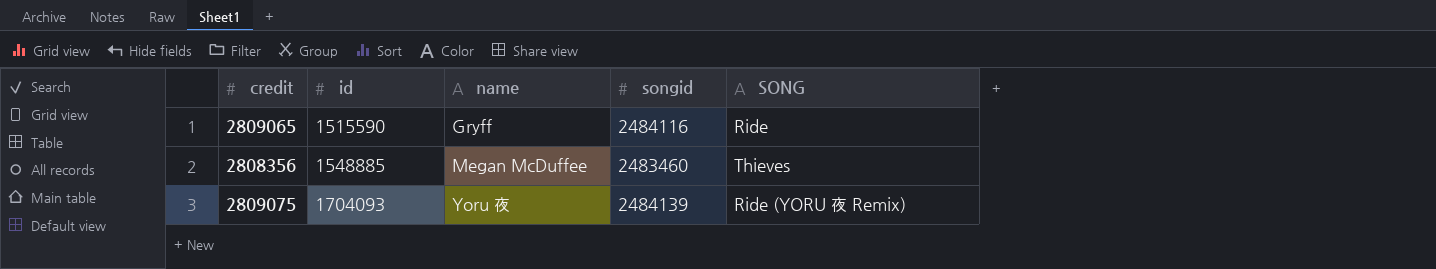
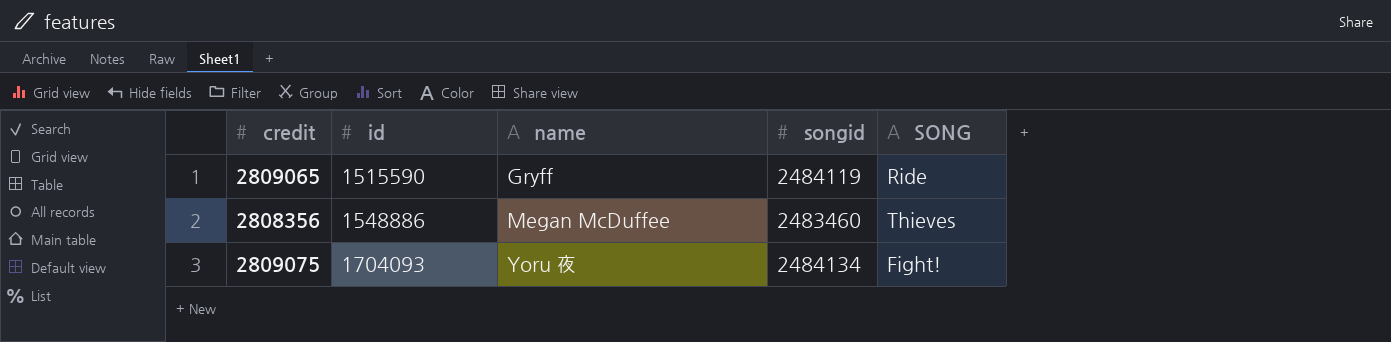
2809065 | songid: 2484116 -> 2484119
2808356 | id: 1548885 -> 1548886
2809075 | songid: 2484139 -> 2484134
2809075 | SONG: Ride (YORU 夜 Remix) -> Fight!

